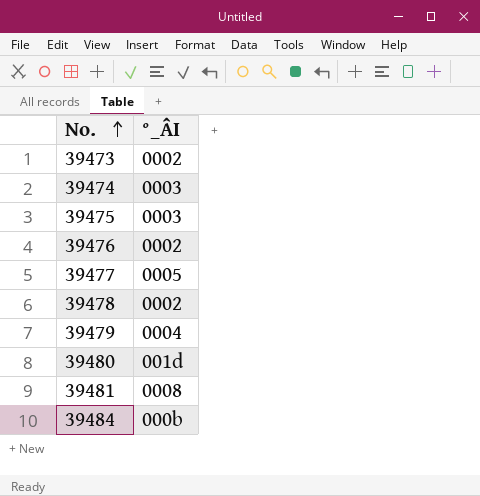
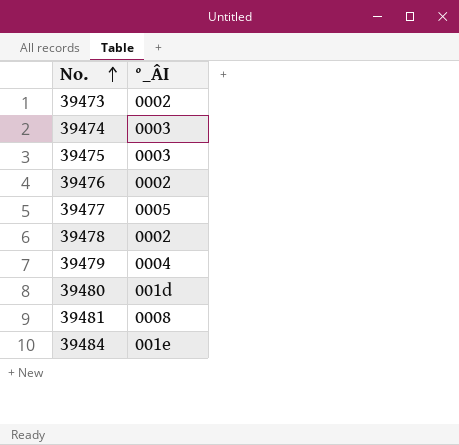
39484 | °_ÂI: 000b -> 001e

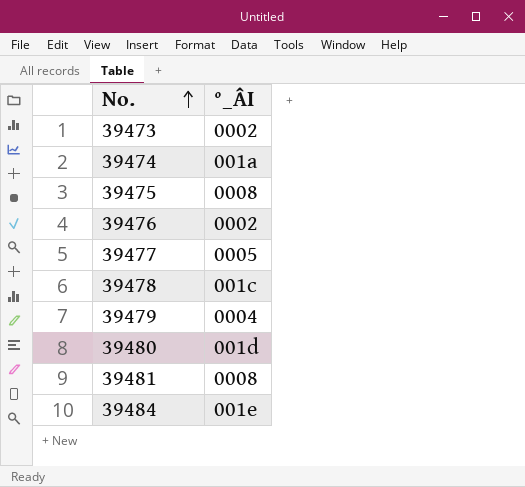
39474 | °_ÂI: 0003 -> 001a
39475 | °_ÂI: 0003 -> 0008
39478 | °_ÂI: 0002 -> 001c

